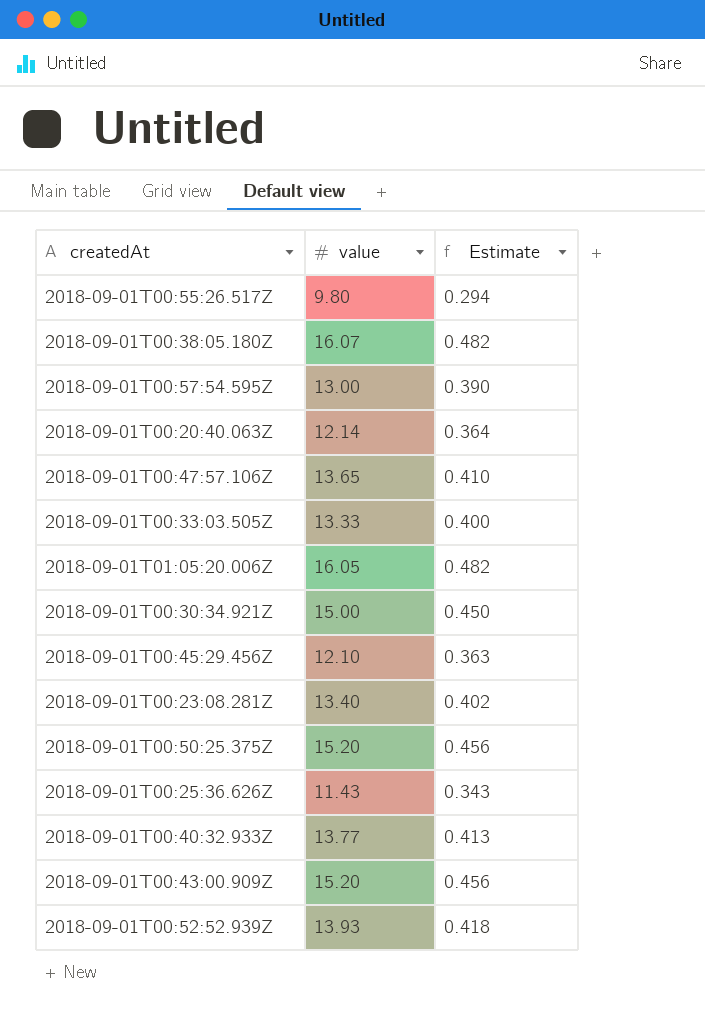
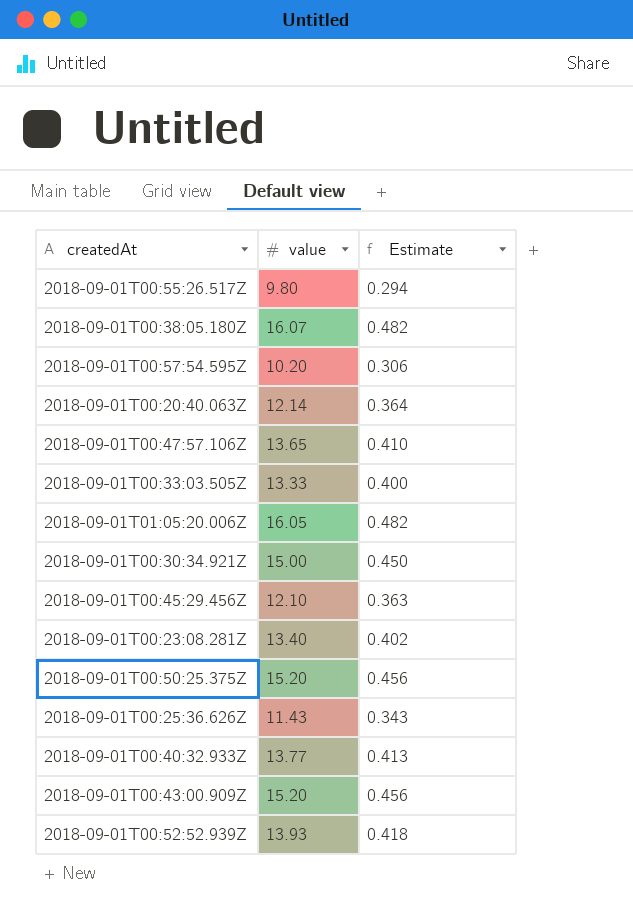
2018-09-01T00:57:54.595Z | value: 13.00 -> 10.20
2018-09-01T00:57:54.595Z | Estimate: 0.390 -> 0.306

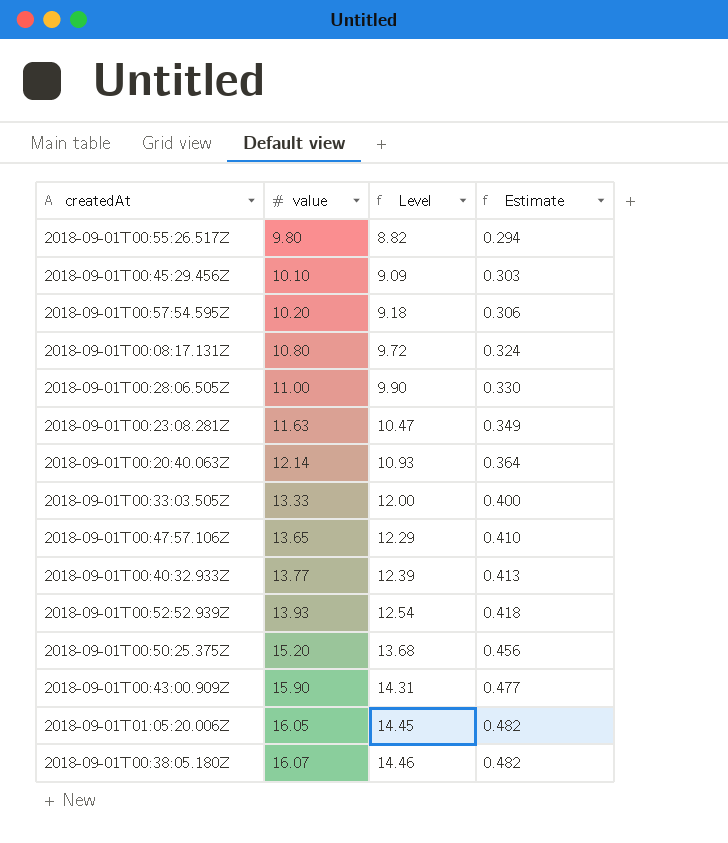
row order: none -> value ascending
column Level | formula: none -> [value] * 0.9
row 2018-09-01T00:30:34.921Z: 15.00 | 0.450 -> none
row 2018-09-01T00:25:36.626Z: 11.43 | 0.343 -> none
2018-09-01T00:45:29.456Z | value: 12.10 -> 10.10
2018-09-01T00:45:29.456Z | Estimate: 0.363 -> 0.303
row 2018-09-01T00:08:17.131Z: none -> 10.80 | 9.72 | 0.324
row 2018-09-01T00:28:06.505Z: none -> 11.00 | 9.90 | 0.330
2018-09-01T00:23:08.281Z | value: 13.40 -> 11.63
2018-09-01T00:23:08.281Z | Estimate: 0.402 -> 0.349
2018-09-01T00:43:00.909Z | value: 15.20 -> 15.90
2018-09-01T00:43:00.909Z | Estimate: 0.456 -> 0.477

